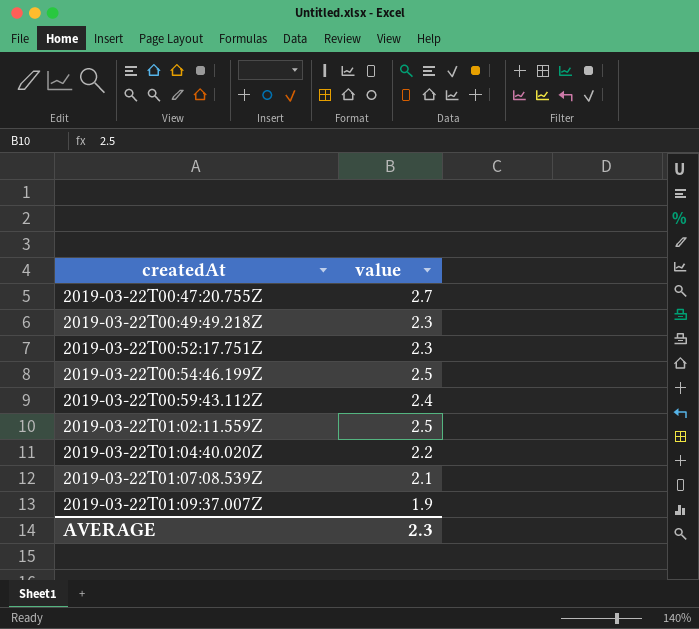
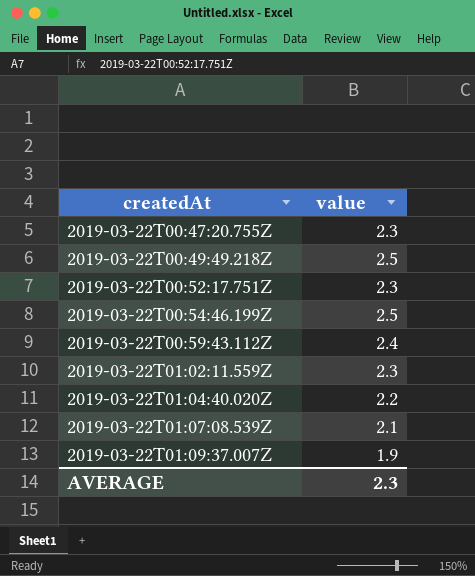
2019-03-22T00:47:20.755Z | value: 2.7 -> 2.3
2019-03-22T00:49:49.218Z | value: 2.3 -> 2.5
2019-03-22T01:02:11.559Z | value: 2.5 -> 2.3

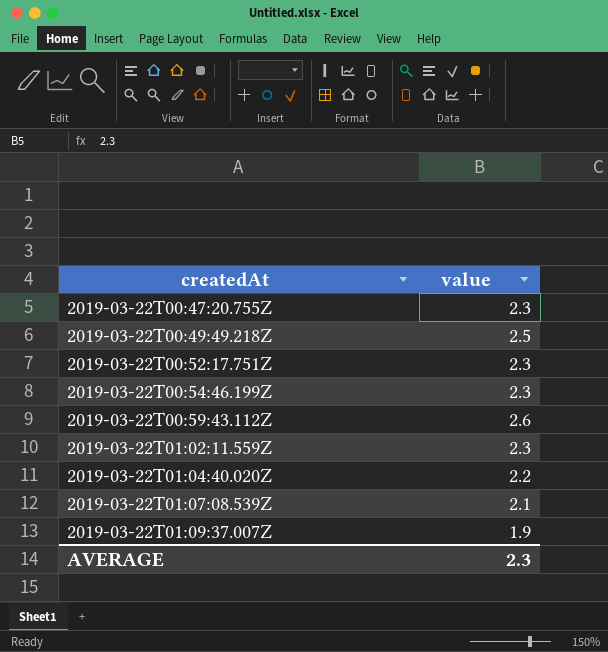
2019-03-22T00:54:46.199Z | value: 2.5 -> 2.3
2019-03-22T00:59:43.112Z | value: 2.4 -> 2.6

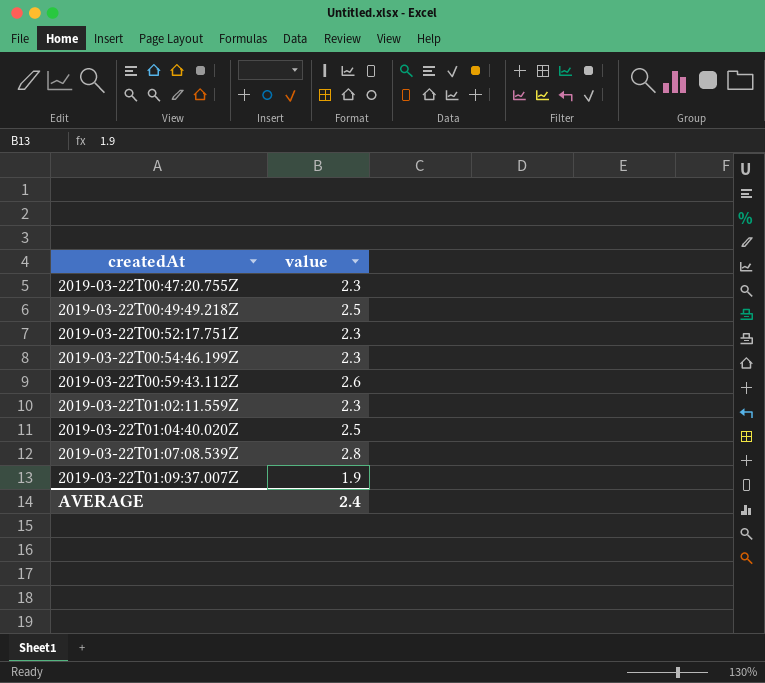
2019-03-22T01:04:40.020Z | value: 2.2 -> 2.5
2019-03-22T01:07:08.539Z | value: 2.1 -> 2.8
AVERAGE | value: 2.3 -> 2.4

